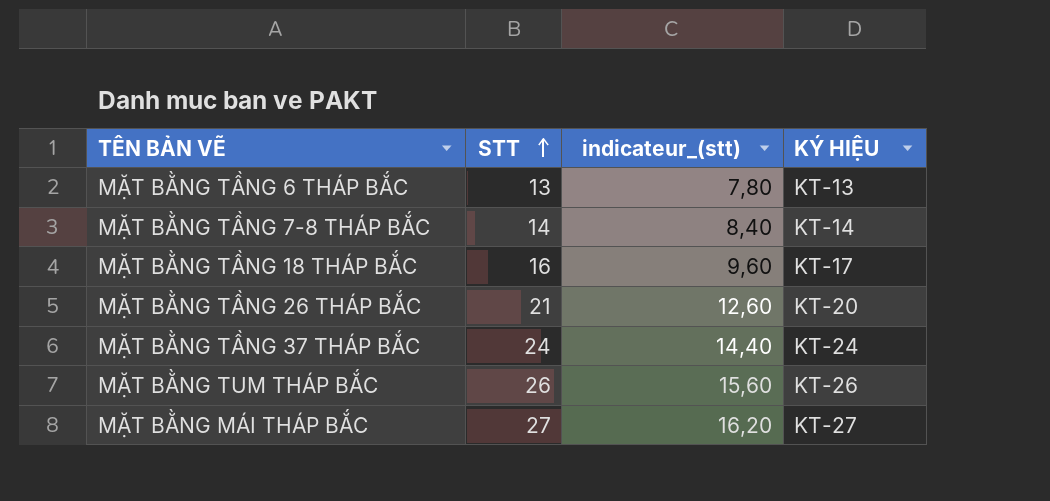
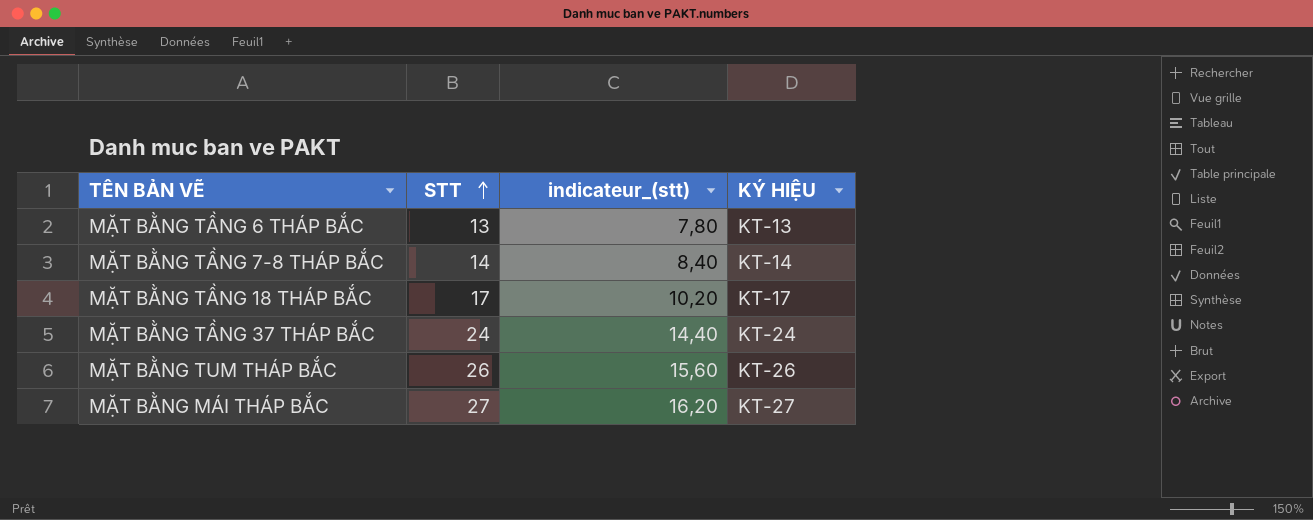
row MẶT BẰNG TẦNG 26 THÁP BẮC: 21 | 12,60 | KT-20 -> none
MẶT BẰNG TẦNG 18 THÁP BẮC | STT: 16 -> 17
MẶT BẰNG TẦNG 18 THÁP BẮC | indicateur_(stt): 9,60 -> 10,20

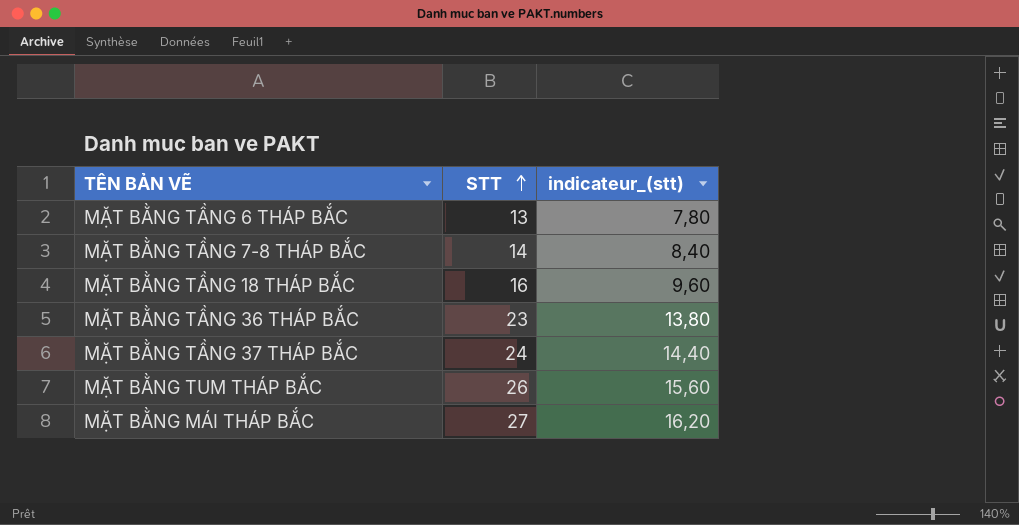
column KÝ HIỆU | position: 4 -> none
MẶT BẰNG TẦNG 18 THÁP BẮC | STT: 17 -> 16
MẶT BẰNG TẦNG 18 THÁP BẮC | indicateur_(stt): 10,20 -> 9,60
row MẶT BẰNG TẦNG 36 THÁP BẮC: none -> 23 | 13,80

